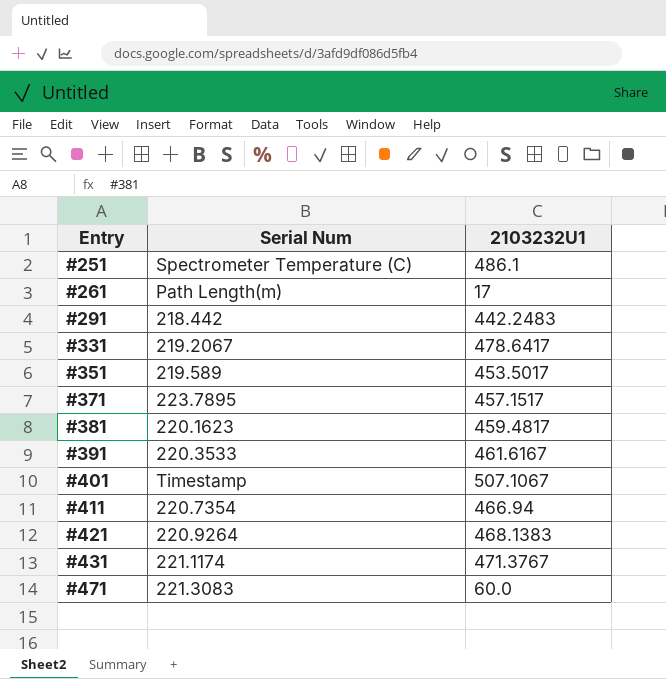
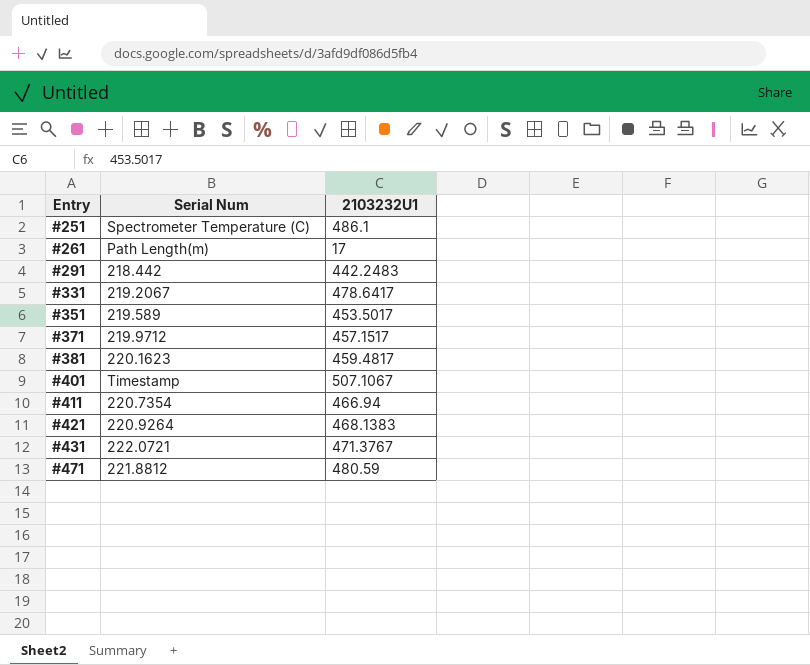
row #391: 220.3533 | 461.6167 -> none
#371 | Serial Num: 223.7895 -> 219.9712
#431 | Serial Num: 221.1174 -> 222.0721
#471 | Serial Num: 221.3083 -> 221.8812
#471 | 2103232U1: 60.0 -> 480.59

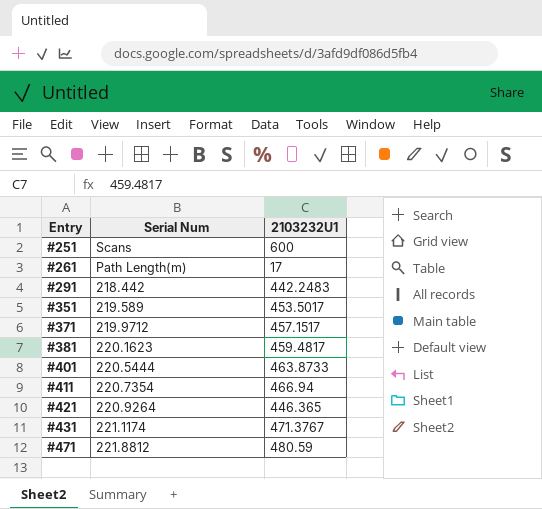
row #331: 219.2067 | 478.6417 -> none
#251 | Serial Num: Spectrometer Temperature (C) -> Scans
#251 | 2103232U1: 486.1 -> 600
#401 | Serial Num: Timestamp -> 220.5444
#401 | 2103232U1: 507.1067 -> 463.8733
#421 | 2103232U1: 468.1383 -> 446.365
#431 | Serial Num: 222.0721 -> 221.1174

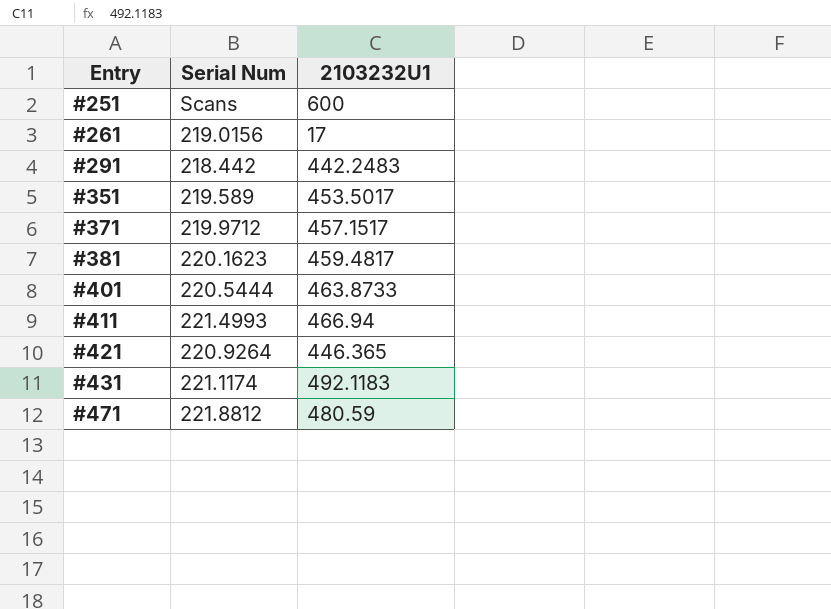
#261 | Serial Num: Path Length(m) -> 219.0156
#411 | Serial Num: 220.7354 -> 221.4993
#431 | 2103232U1: 471.3767 -> 492.1183

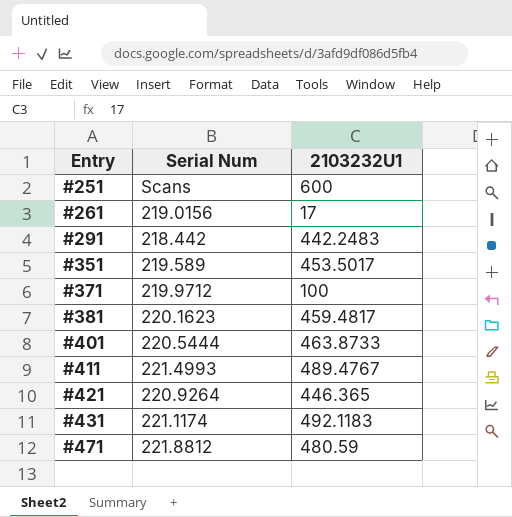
#371 | 2103232U1: 457.1517 -> 100
#411 | 2103232U1: 466.94 -> 489.4767

